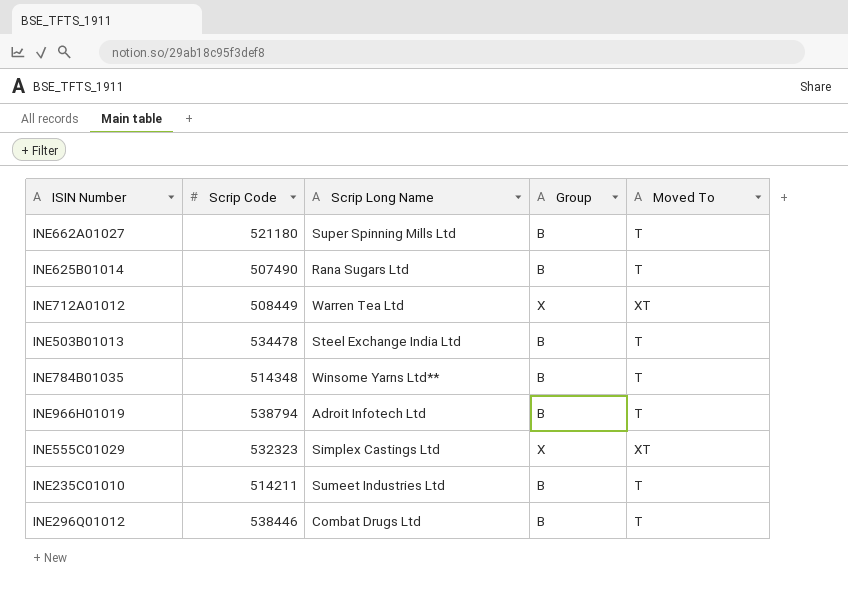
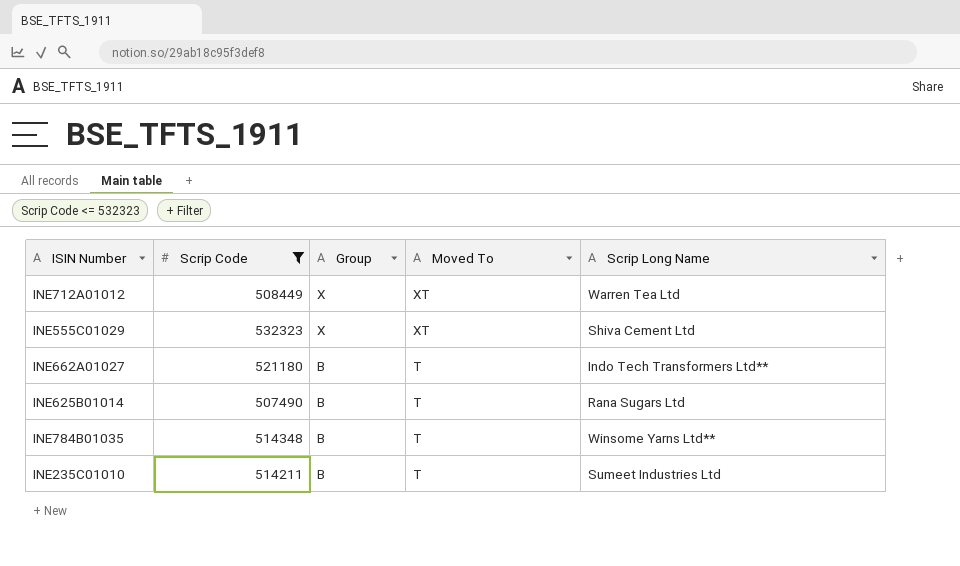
filter: none -> Scrip Code <= 532323
row order: none -> Group descending
column Scrip Long Name | position: 3 -> 5
INE555C01029 | Scrip Long Name: Simplex Castings Ltd -> Shiva Cement Ltd
INE662A01027 | Scrip Long Name: Super Spinning Mills Ltd -> Indo Tech Transformers Ltd**

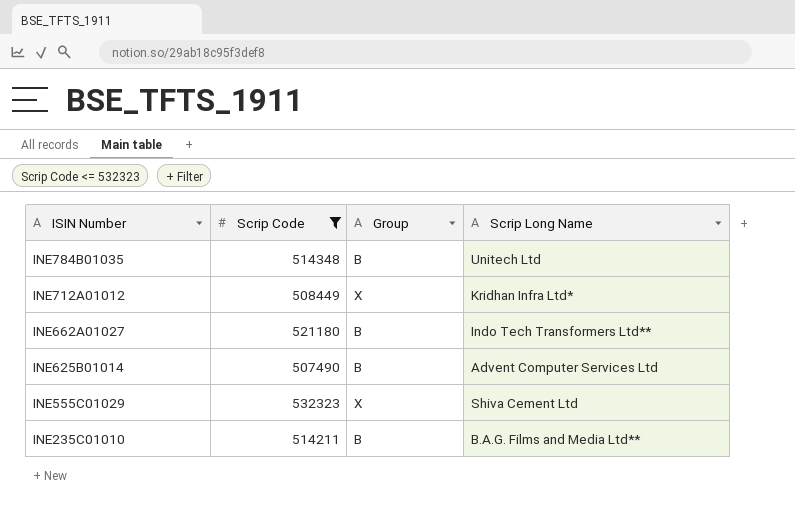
row order: Group descending -> ISIN Number descending
column Moved To | position: 4 -> none
INE784B01035 | Scrip Long Name: Winsome Yarns Ltd** -> Unitech Ltd
INE712A01012 | Scrip Long Name: Warren Tea Ltd -> Kridhan Infra Ltd*
INE625B01014 | Scrip Long Name: Rana Sugars Ltd -> Advent Computer Services Ltd
INE235C01010 | Scrip Long Name: Sumeet Industries Ltd -> B.A.G. Films and Media Ltd**

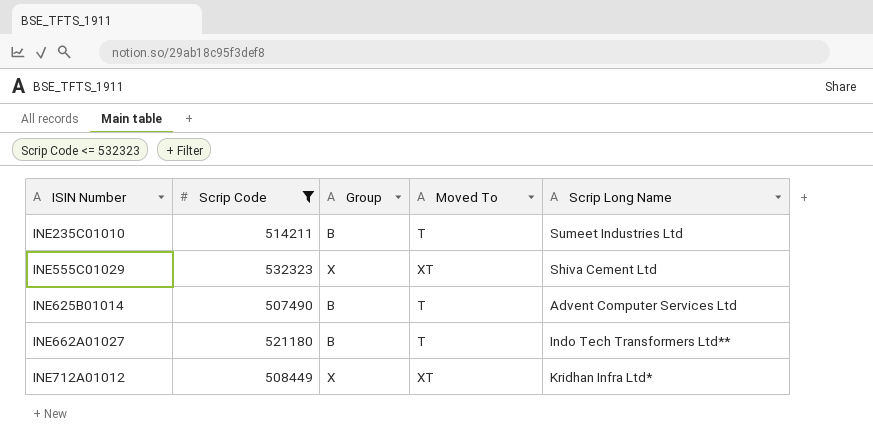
row order: ISIN Number descending -> ISIN Number ascending
column Moved To | position: none -> 4
row INE784B01035: 514348 | B | Unitech Ltd -> none
INE235C01010 | Scrip Long Name: B.A.G. Films and Media Ltd** -> Sumeet Industries Ltd

